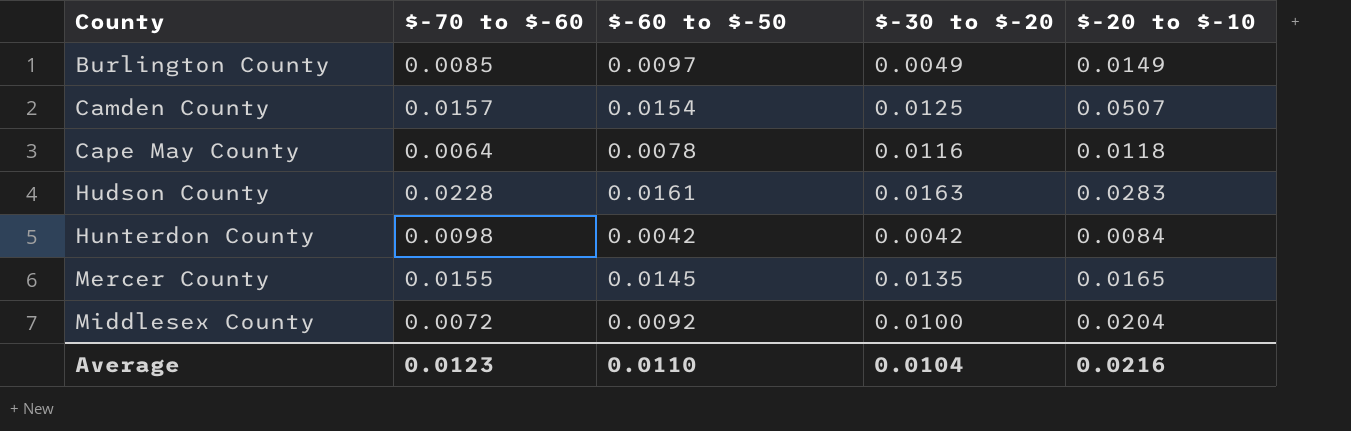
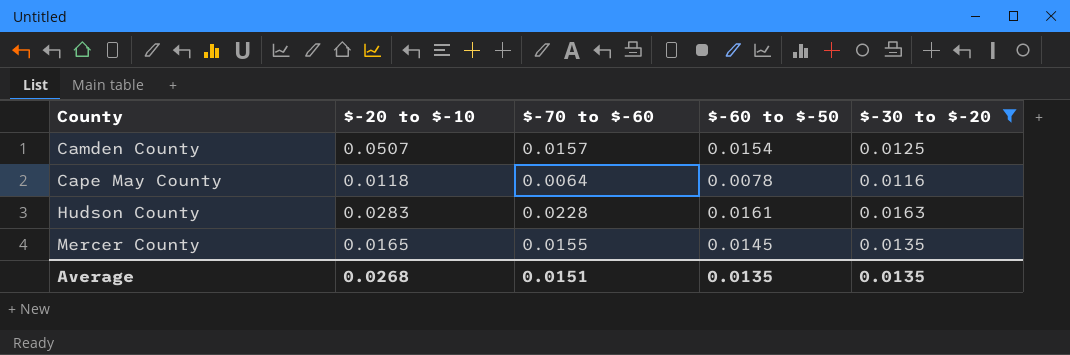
filter: none -> $-30 to $-20 >= 0.0116
column $-20 to $-10 | position: 5 -> 2
Average | $-20 to $-10: 0.0216 -> 0.0268
Average | $-70 to $-60: 0.0123 -> 0.0151
Average | $-60 to $-50: 0.0110 -> 0.0135
Average | $-30 to $-20: 0.0104 -> 0.0135

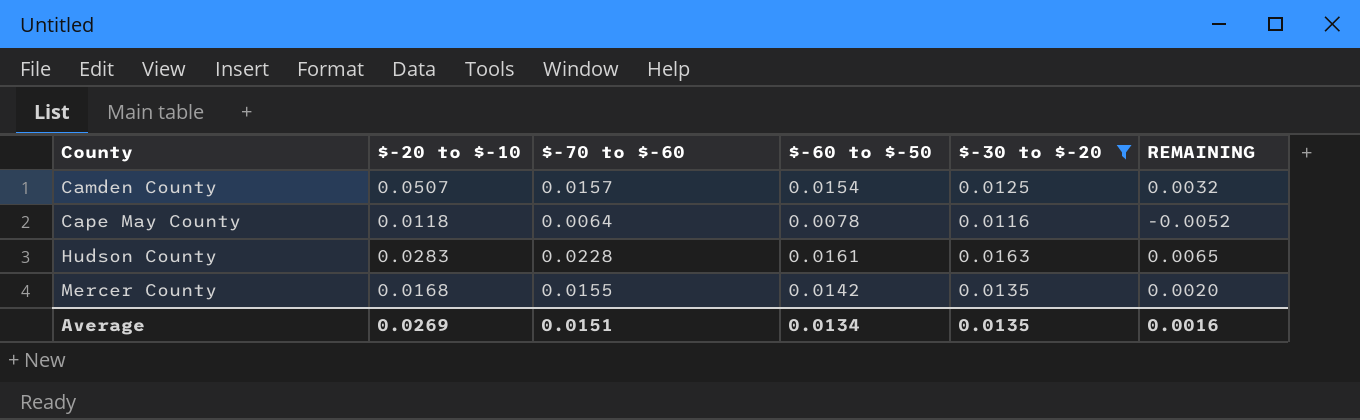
column REMAINING | formula: none -> [$-70 to $-60] - [$-30 to $-20]
Mercer County | $-20 to $-10: 0.0165 -> 0.0168
Mercer County | $-60 to $-50: 0.0145 -> 0.0142
Average | $-20 to $-10: 0.0268 -> 0.0269
Average | $-60 to $-50: 0.0135 -> 0.0134

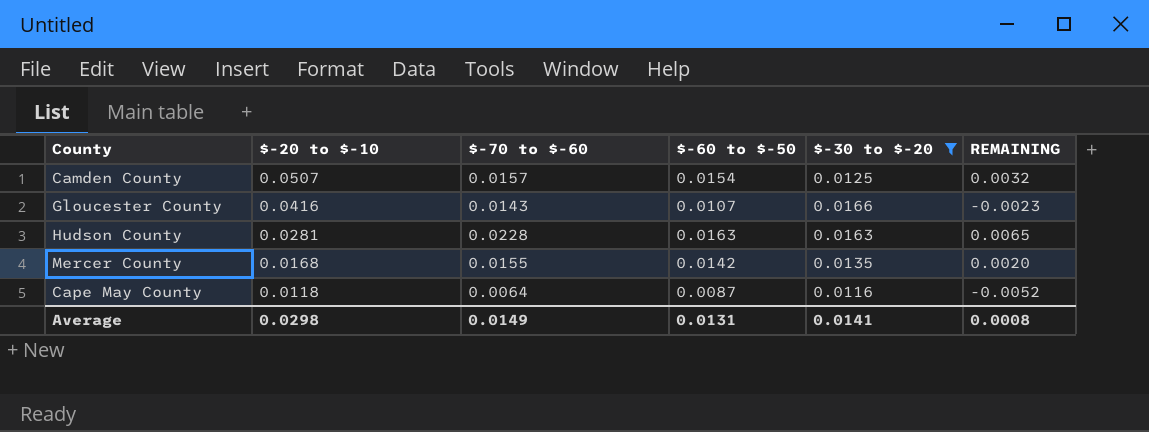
row order: County ascending -> $-20 to $-10 descending
row Gloucester County: none -> 0.0416 | 0.0143 | 0.0107 | 0.0166 | -0.0023
Hudson County | $-20 to $-10: 0.0283 -> 0.0281
Hudson County | $-60 to $-50: 0.0161 -> 0.0163
Cape May County | $-60 to $-50: 0.0078 -> 0.0087
Average | $-20 to $-10: 0.0269 -> 0.0298
Average | $-70 to $-60: 0.0151 -> 0.0149
Average | $-60 to $-50: 0.0134 -> 0.0131
Average | $-30 to $-20: 0.0135 -> 0.0141
Average | REMAINING: 0.0016 -> 0.0008

